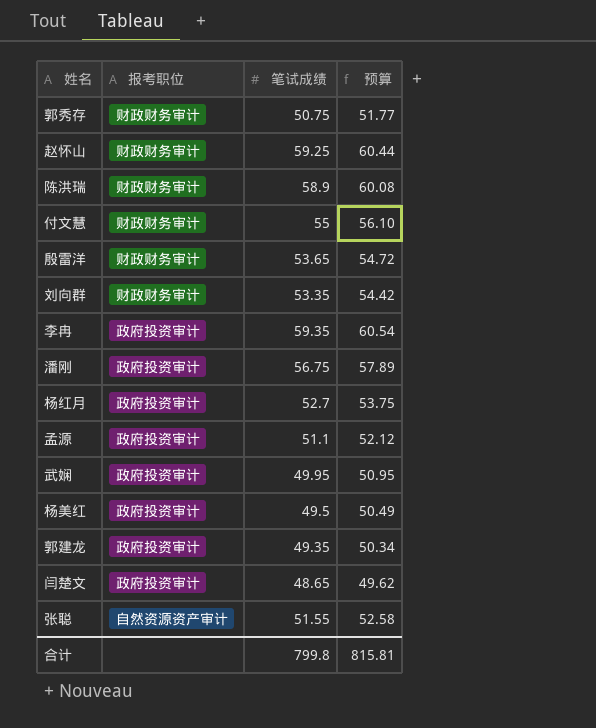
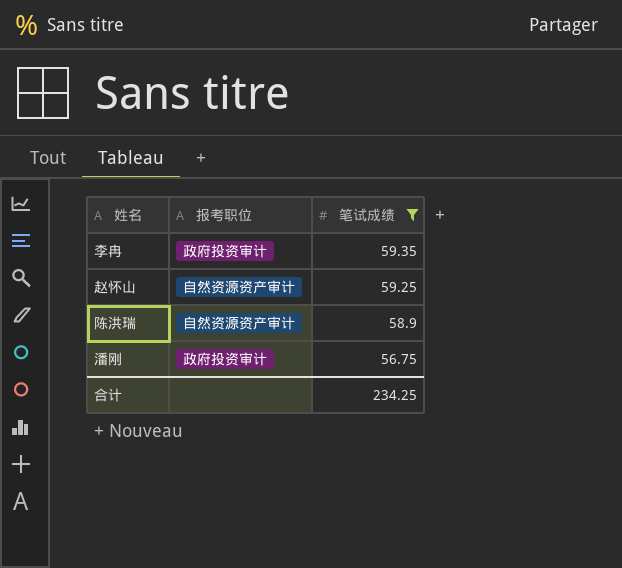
filter: none -> 笔试成绩 >= 56.75
row order: none -> 笔试成绩 descending
column 预算 | formula: [笔试成绩] * 1.02 -> none
赵怀山 | 报考职位: 财政财务审计 -> 自然资源资产审计
陈洪瑞 | 报考职位: 财政财务审计 -> 自然资源资产审计
合计 | 笔试成绩: 799.8 -> 234.25

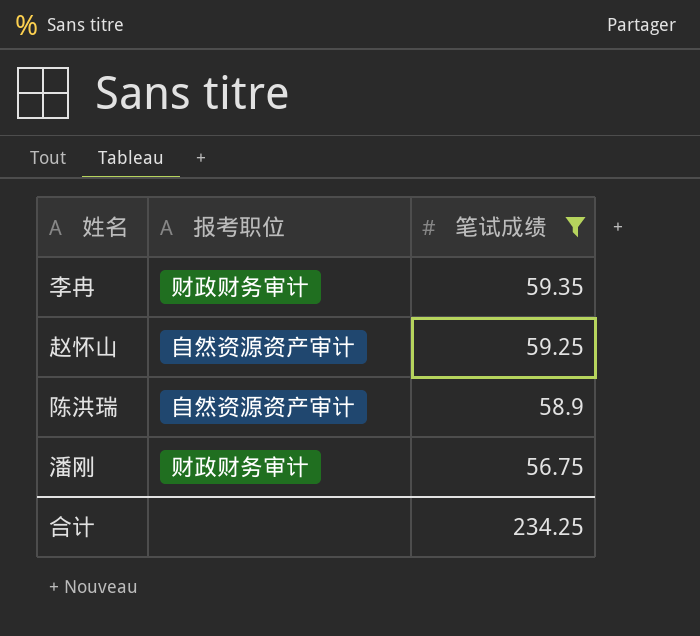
李冉 | 报考职位: 政府投资审计 -> 财政财务审计
潘刚 | 报考职位: 政府投资审计 -> 财政财务审计

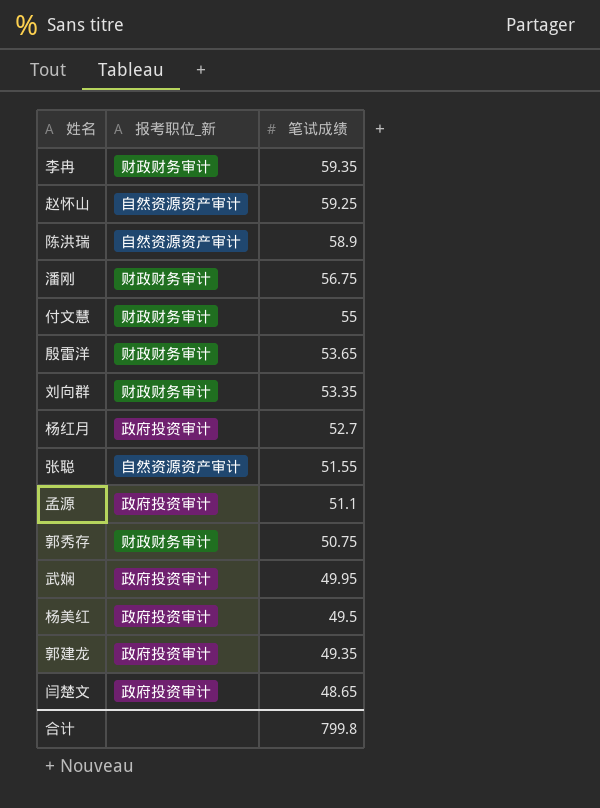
filter: 笔试成绩 >= 56.75 -> none
column name: 报考职位 -> 报考职位_新
合计 | 笔试成绩: 234.25 -> 799.8

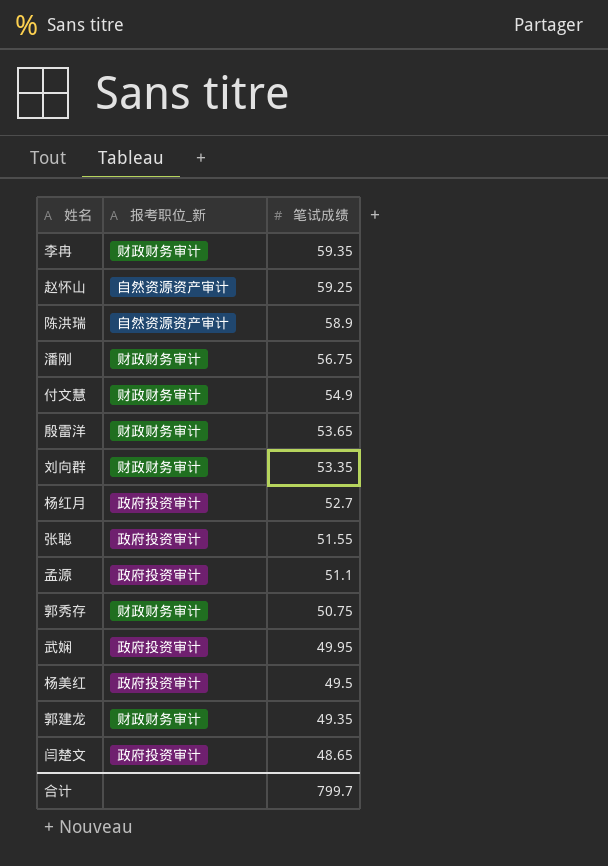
付文慧 | 笔试成绩: 55 -> 54.9
张聪 | 报考职位_新: 自然资源资产审计 -> 政府投资审计
郭建龙 | 报考职位_新: 政府投资审计 -> 财政财务审计
合计 | 笔试成绩: 799.8 -> 799.7

